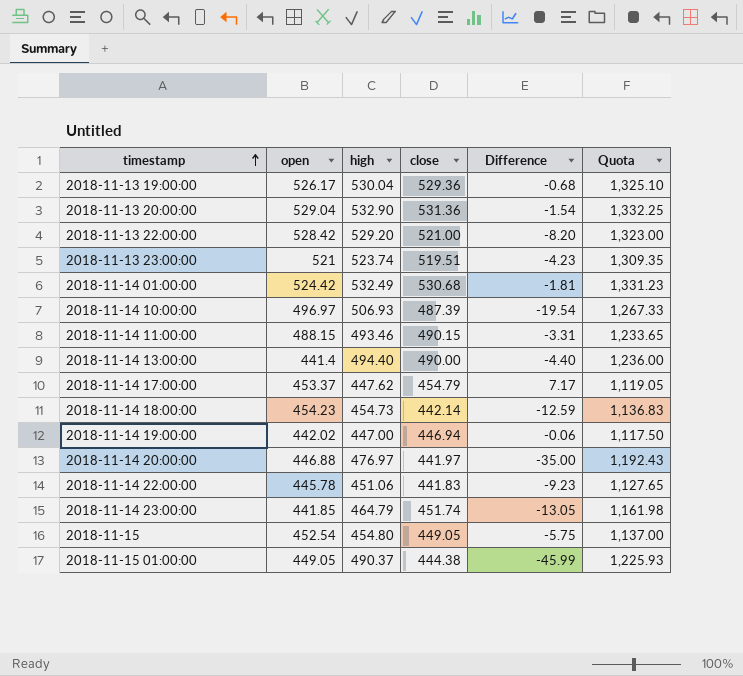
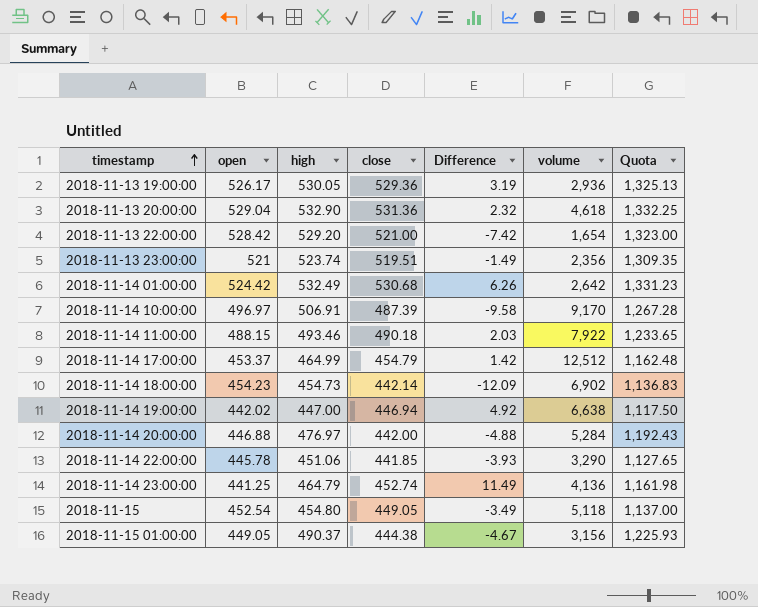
column Difference | formula: [close] - [high] -> [close] - [open]
column volume | position: none -> 6
row 2018-11-14 13:00:00: 441.4 | 494.40 | 490.00 | -4.40 | 1,236.00 -> none
2018-11-13 19:00:00 | high: 530.04 -> 530.05
2018-11-13 19:00:00 | Quota: 1,325.10 -> 1,325.13
2018-11-14 10:00:00 | high: 506.93 -> 506.91
2018-11-14 10:00:00 | Quota: 1,267.33 -> 1,267.28
2018-11-14 11:00:00 | close: 490.15 -> 490.18
2018-11-14 17:00:00 | high: 447.62 -> 464.99
2018-11-14 17:00:00 | Quota: 1,119.05 -> 1,162.48
2018-11-14 20:00:00 | close: 441.97 -> 442.00
2018-11-14 22:00:00 | close: 441.83 -> 441.85
2018-11-14 23:00:00 | open: 441.85 -> 441.25
2018-11-14 23:00:00 | close: 451.74 -> 452.74

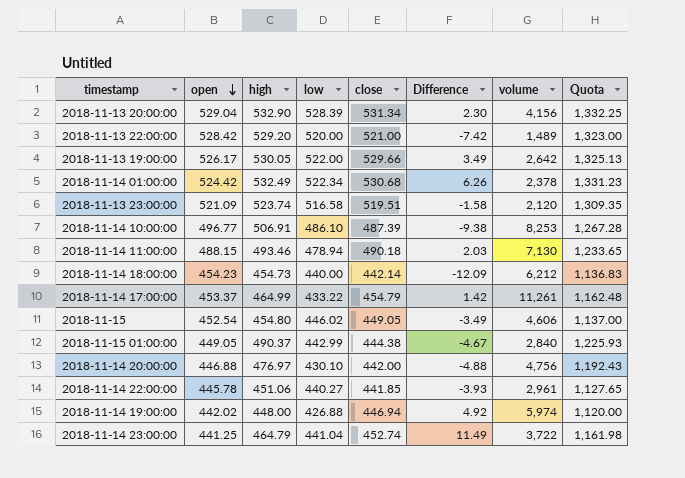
row order: timestamp ascending -> open descending
column low | position: none -> 4
2018-11-13 20:00:00 | close: 531.36 -> 531.34
2018-11-13 20:00:00 | Difference: 2.32 -> 2.30
2018-11-13 20:00:00 | volume: 4,618 -> 4,156
2018-11-13 22:00:00 | volume: 1,654 -> 1,489
2018-11-13 19:00:00 | close: 529.36 -> 529.66
2018-11-13 19:00:00 | Difference: 3.19 -> 3.49
2018-11-13 19:00:00 | volume: 2,936 -> 2,642
2018-11-14 01:00:00 | volume: 2,642 -> 2,378
2018-11-13 23:00:00 | open: 521 -> 521.09
2018-11-13 23:00:00 | Difference: -1.49 -> -1.58
2018-11-13 23:00:00 | volume: 2,356 -> 2,120
2018-11-14 10:00:00 | open: 496.97 -> 496.77
2018-11-14 10:00:00 | Difference: -9.58 -> -9.38
2018-11-14 10:00:00 | volume: 9,170 -> 8,253
2018-11-14 11:00:00 | volume: 7,922 -> 7,130
2018-11-14 18:00:00 | volume: 6,902 -> 6,212
2018-11-14 17:00:00 | volume: 12,512 -> 11,261
2018-11-15 | volume: 5,118 -> 4,606
2018-11-15 01:00:00 | volume: 3,156 -> 2,840
2018-11-14 20:00:00 | volume: 5,284 -> 4,756
2018-11-14 22:00:00 | volume: 3,290 -> 2,961
2018-11-14 19:00:00 | high: 447.00 -> 448.00
2018-11-14 19:00:00 | volume: 6,638 -> 5,974
2018-11-14 19:00:00 | Quota: 1,117.50 -> 1,120.00
2018-11-14 23:00:00 | volume: 4,136 -> 3,722

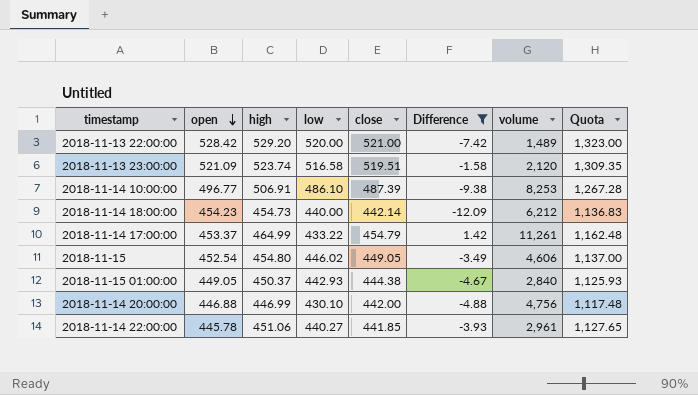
filter: none -> Difference <= 1.42
2018-11-15 01:00:00 | high: 490.37 -> 450.37
2018-11-15 01:00:00 | low: 442.99 -> 442.93
2018-11-15 01:00:00 | Quota: 1,225.93 -> 1,125.93
2018-11-14 20:00:00 | high: 476.97 -> 446.99
2018-11-14 20:00:00 | Quota: 1,192.43 -> 1,117.48

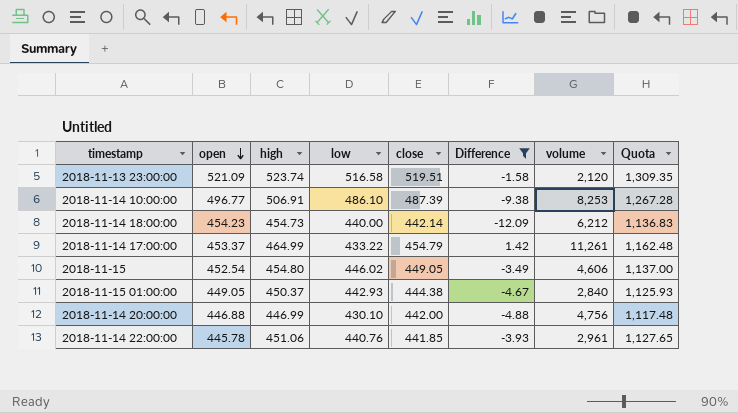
row 2018-11-13 22:00:00: 528.42 | 529.20 | 520.00 | 521.00 | -7.42 | 1,489 | 1,323.00 -> none
2018-11-14 22:00:00 | low: 440.27 -> 440.76

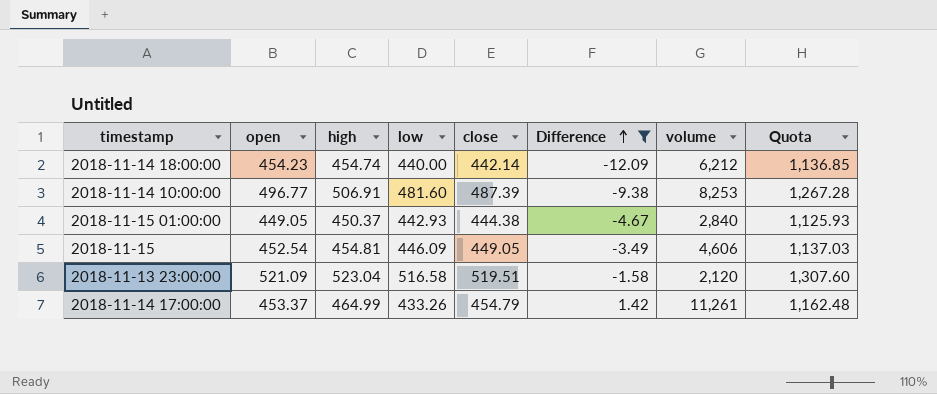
row order: open descending -> Difference ascending
row 2018-11-14 20:00:00: 446.88 | 446.99 | 430.10 | 442.00 | -4.88 | 4,756 | 1,117.48 -> none
row 2018-11-14 22:00:00: 445.78 | 451.06 | 440.76 | 441.85 | -3.93 | 2,961 | 1,127.65 -> none
2018-11-14 18:00:00 | high: 454.73 -> 454.74
2018-11-14 18:00:00 | Quota: 1,136.83 -> 1,136.85
2018-11-14 10:00:00 | low: 486.10 -> 481.60
2018-11-15 | high: 454.80 -> 454.81
2018-11-15 | low: 446.02 -> 446.09
2018-11-15 | Quota: 1,137.00 -> 1,137.03
2018-11-13 23:00:00 | high: 523.74 -> 523.04
2018-11-13 23:00:00 | Quota: 1,309.35 -> 1,307.60
2018-11-14 17:00:00 | low: 433.22 -> 433.26

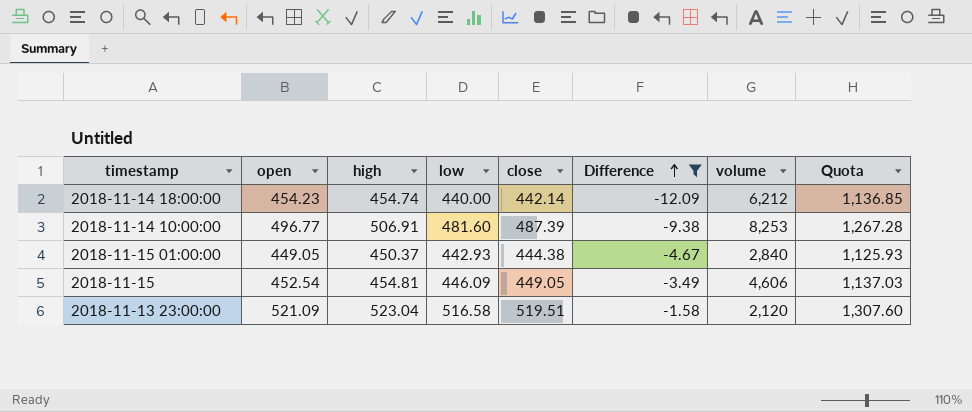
row 2018-11-14 17:00:00: 453.37 | 464.99 | 433.26 | 454.79 | 1.42 | 11,261 | 1,162.48 -> none

